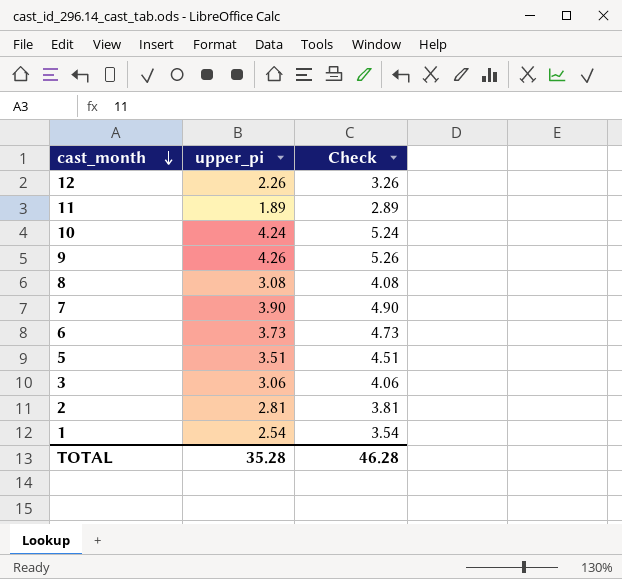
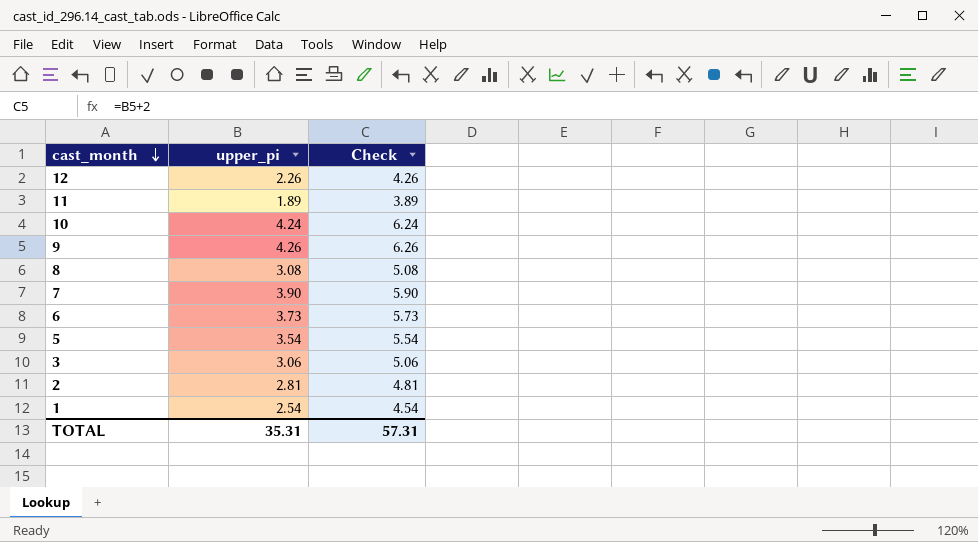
column Check | formula: [upper_pi] + 1 -> [upper_pi] + 2
5 | upper_pi: 3.51 -> 3.54
TOTAL | upper_pi: 35.28 -> 35.31
TOTAL | Check: 46.28 -> 57.31

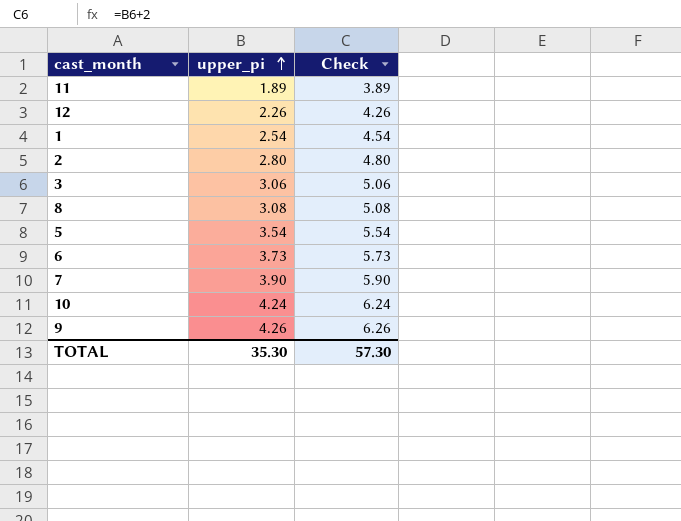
row order: cast_month descending -> upper_pi ascending
2 | upper_pi: 2.81 -> 2.80
2 | Check: 4.81 -> 4.80
TOTAL | upper_pi: 35.31 -> 35.30
TOTAL | Check: 57.31 -> 57.30

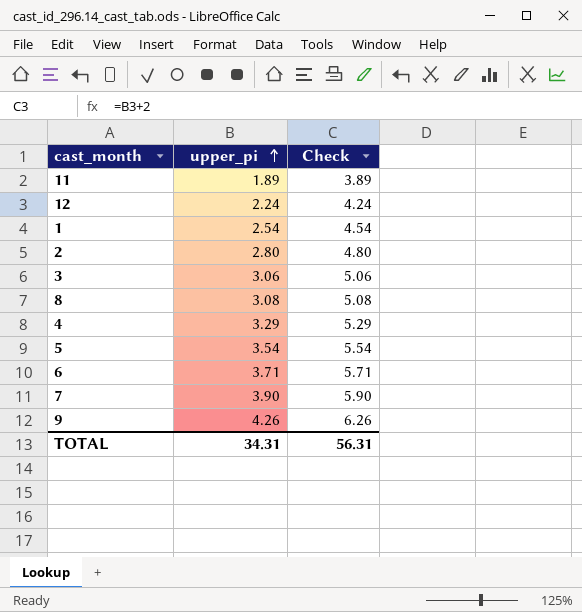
row 10: 4.24 | 6.24 -> none
12 | upper_pi: 2.26 -> 2.24
12 | Check: 4.26 -> 4.24
row 4: none -> 3.29 | 5.29
6 | upper_pi: 3.73 -> 3.71
6 | Check: 5.73 -> 5.71
TOTAL | upper_pi: 35.30 -> 34.31
TOTAL | Check: 57.30 -> 56.31

